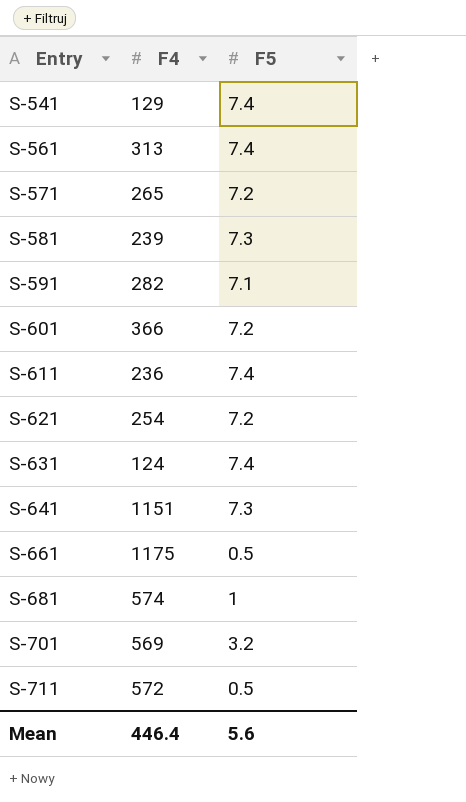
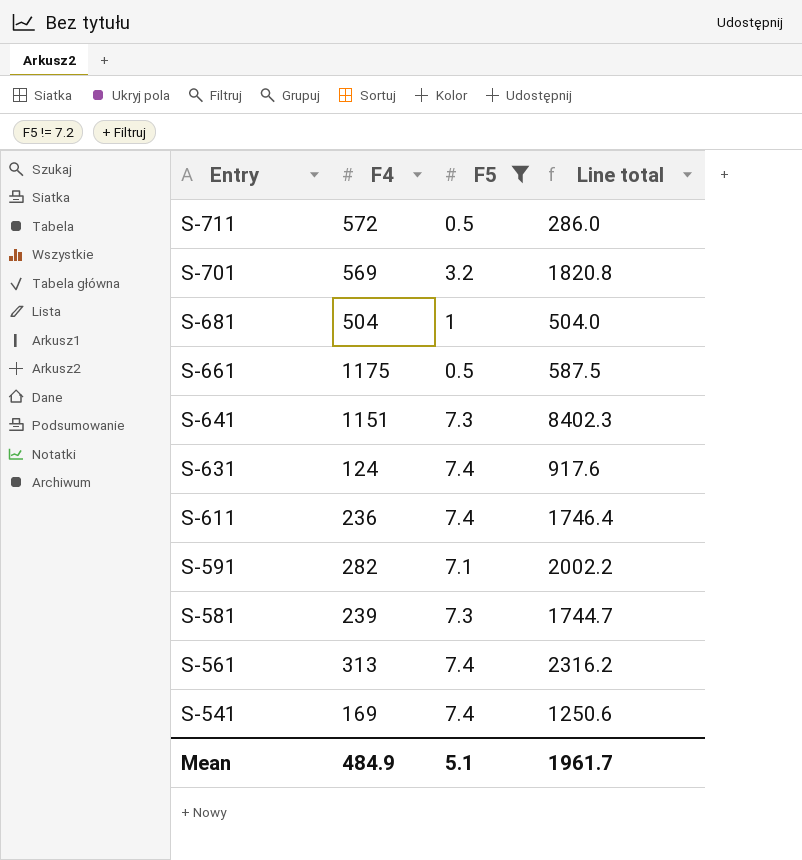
filter: none -> F5 != 7.2
row order: Entry ascending -> Entry descending
column Line total | formula: none -> [F4] * [F5]
S-681 | F4: 574 -> 504
S-541 | F4: 129 -> 169
Mean | F4: 446.4 -> 484.9
Mean | F5: 5.6 -> 5.1

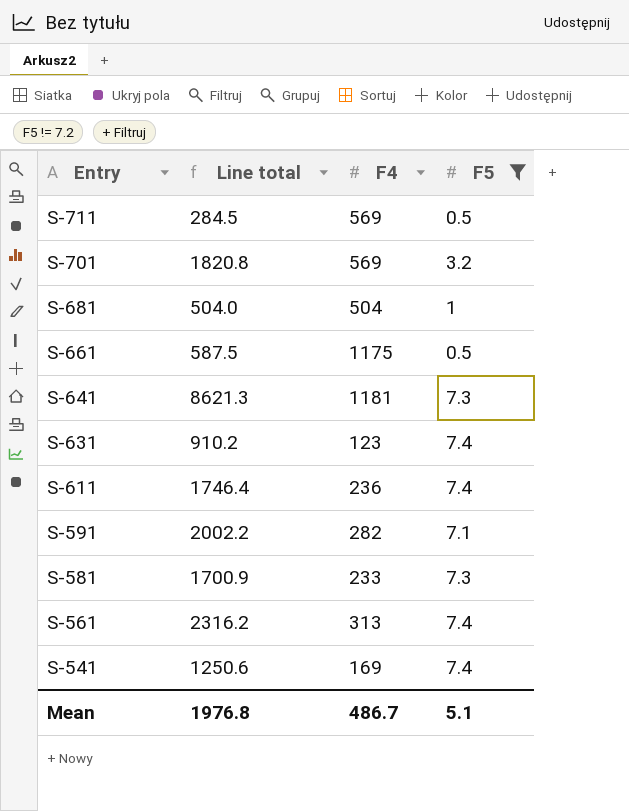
column Line total | position: 4 -> 2
S-711 | Line total: 286.0 -> 284.5
S-711 | F4: 572 -> 569
S-641 | Line total: 8402.3 -> 8621.3
S-641 | F4: 1151 -> 1181
S-631 | Line total: 917.6 -> 910.2
S-631 | F4: 124 -> 123
S-581 | Line total: 1744.7 -> 1700.9
S-581 | F4: 239 -> 233
Mean | Line total: 1961.7 -> 1976.8
Mean | F4: 484.9 -> 486.7

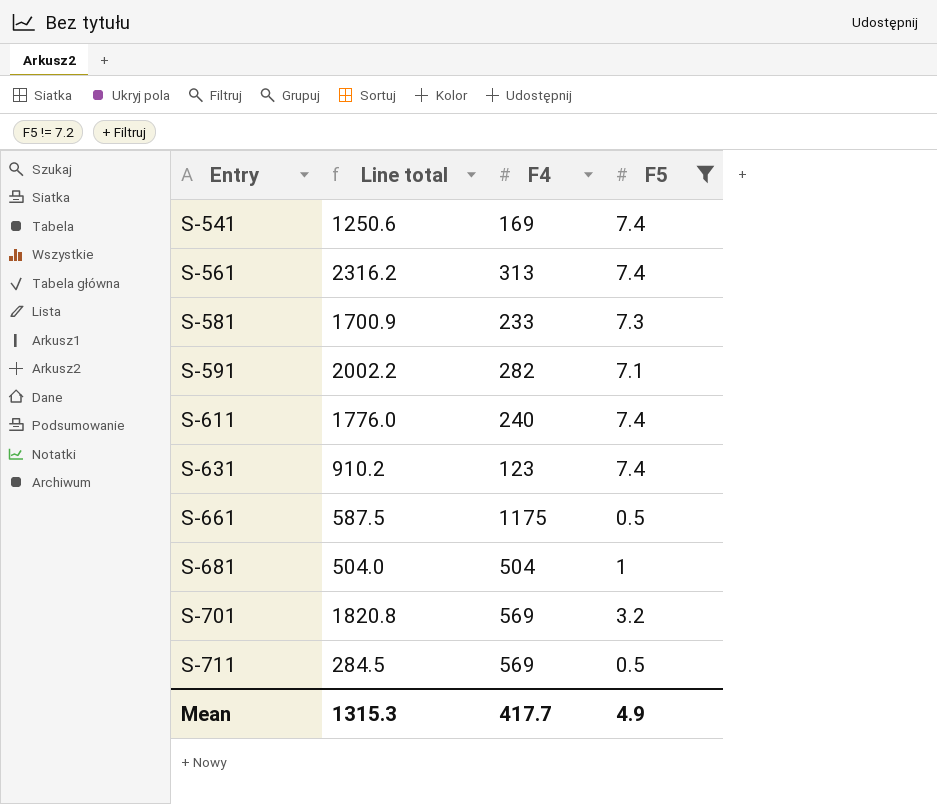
row order: Entry descending -> Entry ascending
row S-641: 8621.3 | 1181 | 7.3 -> none
S-611 | Line total: 1746.4 -> 1776.0
S-611 | F4: 236 -> 240
Mean | Line total: 1976.8 -> 1315.3
Mean | F4: 486.7 -> 417.7
Mean | F5: 5.1 -> 4.9

